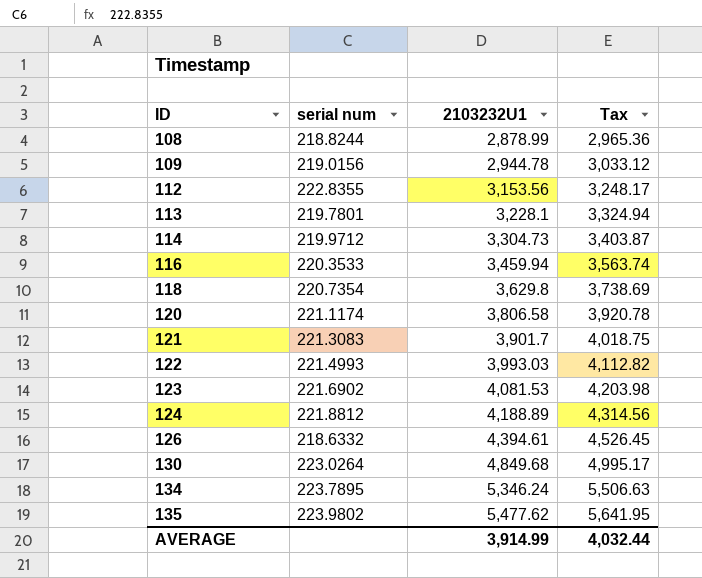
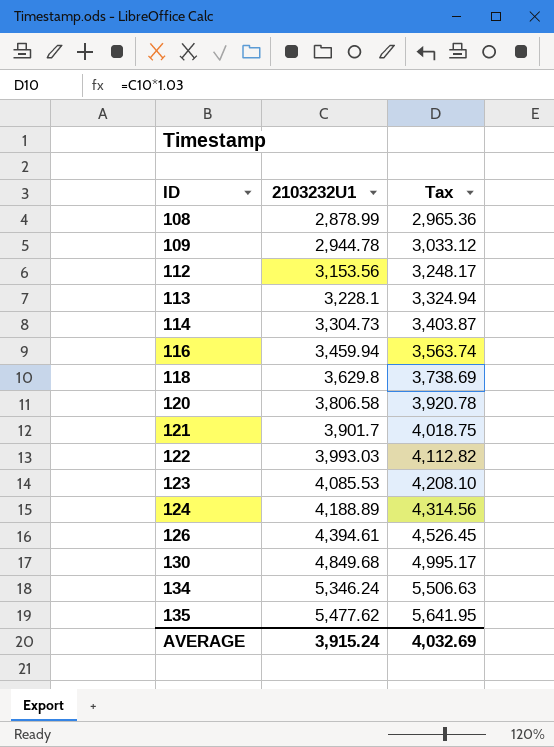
column serial num | position: 2 -> none
123 | 2103232U1: 4,081.53 -> 4,085.53
123 | Tax: 4,203.98 -> 4,208.10
AVERAGE | 2103232U1: 3,914.99 -> 3,915.24
AVERAGE | Tax: 4,032.44 -> 4,032.69

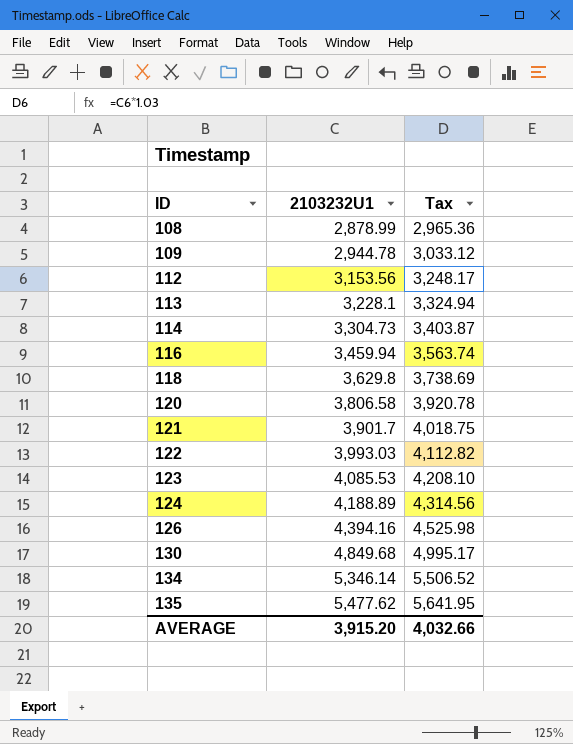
126 | 2103232U1: 4,394.61 -> 4,394.16
126 | Tax: 4,526.45 -> 4,525.98
134 | 2103232U1: 5,346.24 -> 5,346.14
134 | Tax: 5,506.63 -> 5,506.52
AVERAGE | 2103232U1: 3,915.24 -> 3,915.20
AVERAGE | Tax: 4,032.69 -> 4,032.66

